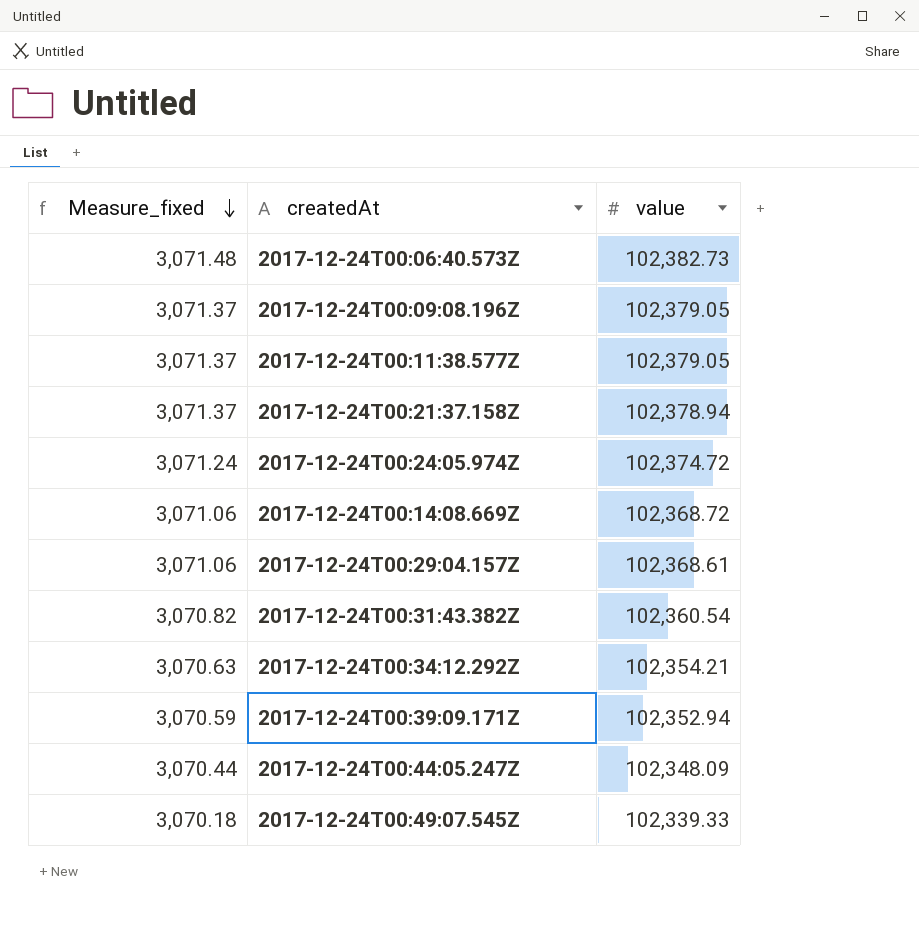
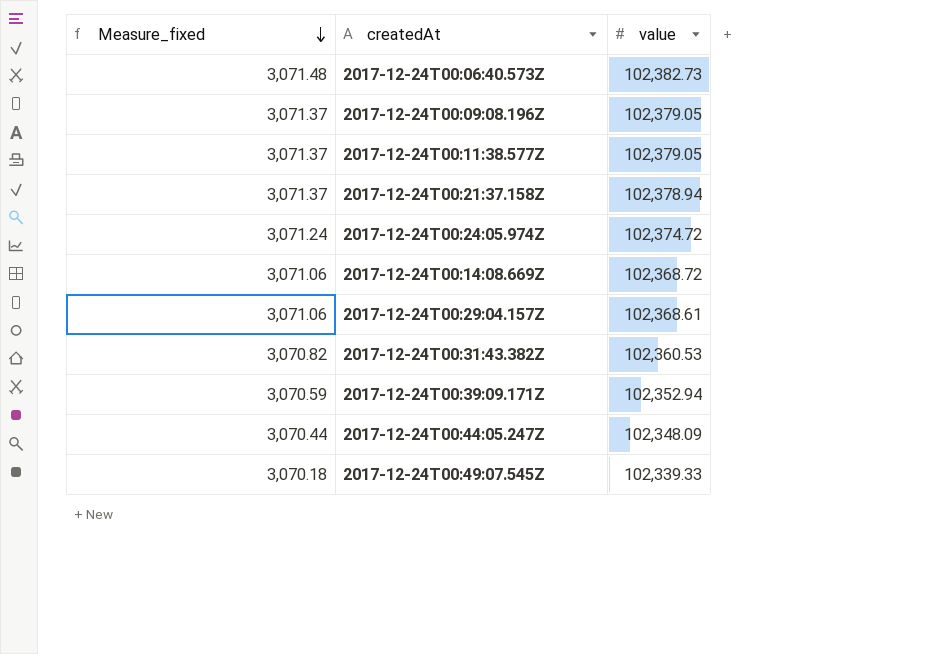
row 2017-12-24T00:34:12.292Z: 3,070.63 | 102,354.21 -> none
2017-12-24T00:31:43.382Z | value: 102,360.54 -> 102,360.53

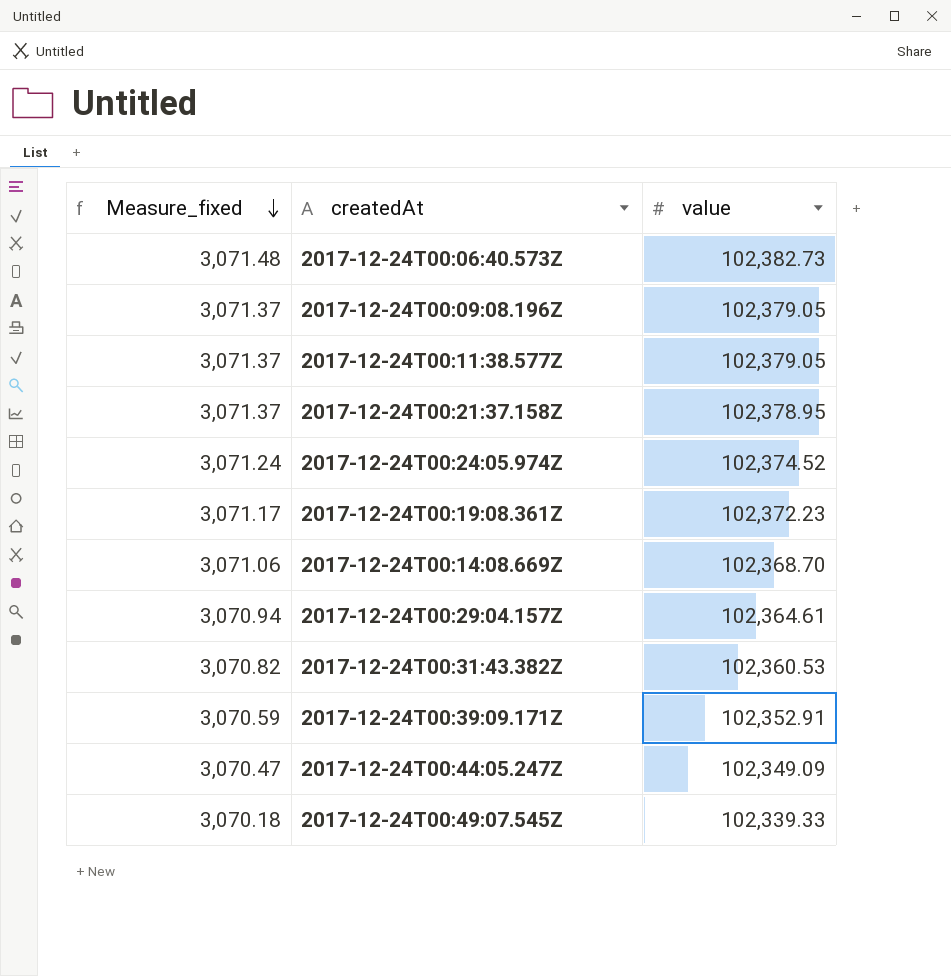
2017-12-24T00:21:37.158Z | value: 102,378.94 -> 102,378.95
2017-12-24T00:24:05.974Z | value: 102,374.72 -> 102,374.52
row 2017-12-24T00:19:08.361Z: none -> 3,071.17 | 102,372.23
2017-12-24T00:14:08.669Z | value: 102,368.72 -> 102,368.70
2017-12-24T00:29:04.157Z | Measure_fixed: 3,071.06 -> 3,070.94
2017-12-24T00:29:04.157Z | value: 102,368.61 -> 102,364.61
2017-12-24T00:39:09.171Z | value: 102,352.94 -> 102,352.91
2017-12-24T00:44:05.247Z | Measure_fixed: 3,070.44 -> 3,070.47
2017-12-24T00:44:05.247Z | value: 102,348.09 -> 102,349.09

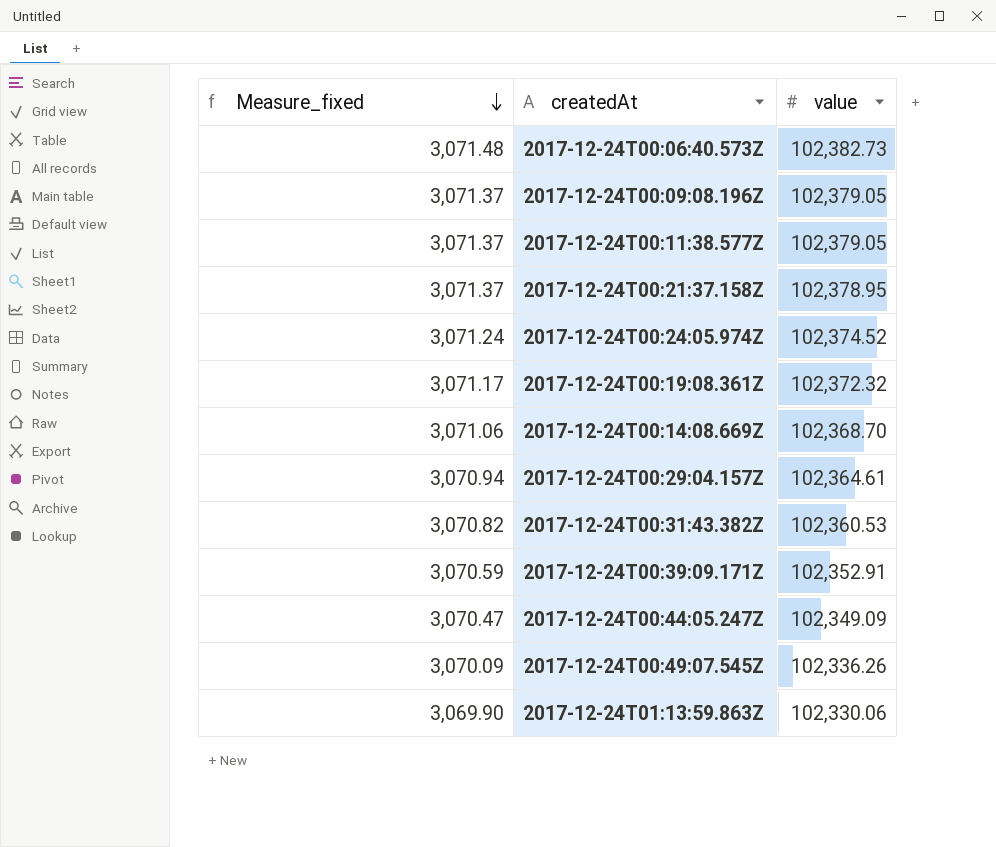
2017-12-24T00:19:08.361Z | value: 102,372.23 -> 102,372.32
2017-12-24T00:49:07.545Z | Measure_fixed: 3,070.18 -> 3,070.09
2017-12-24T00:49:07.545Z | value: 102,339.33 -> 102,336.26
row 2017-12-24T01:13:59.863Z: none -> 3,069.90 | 102,330.06

